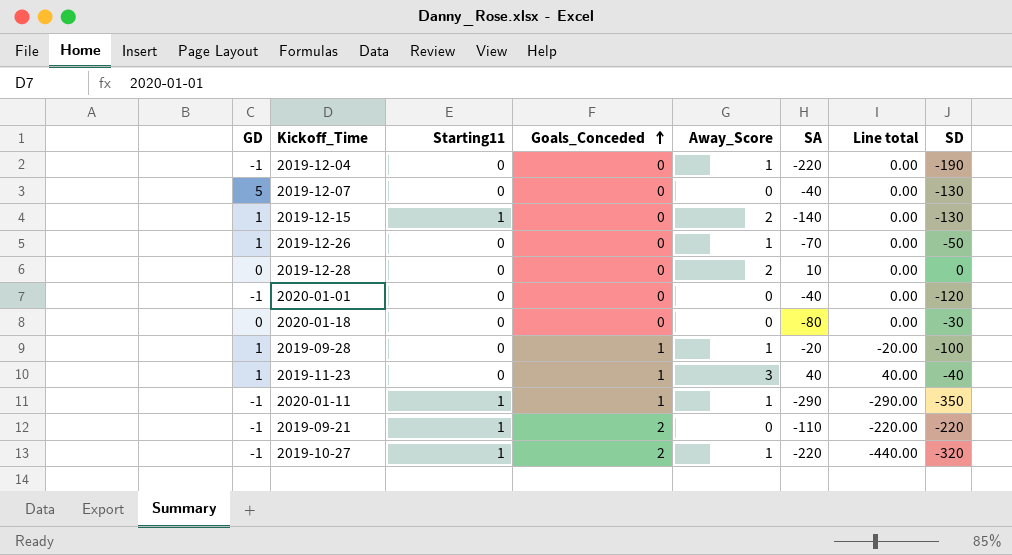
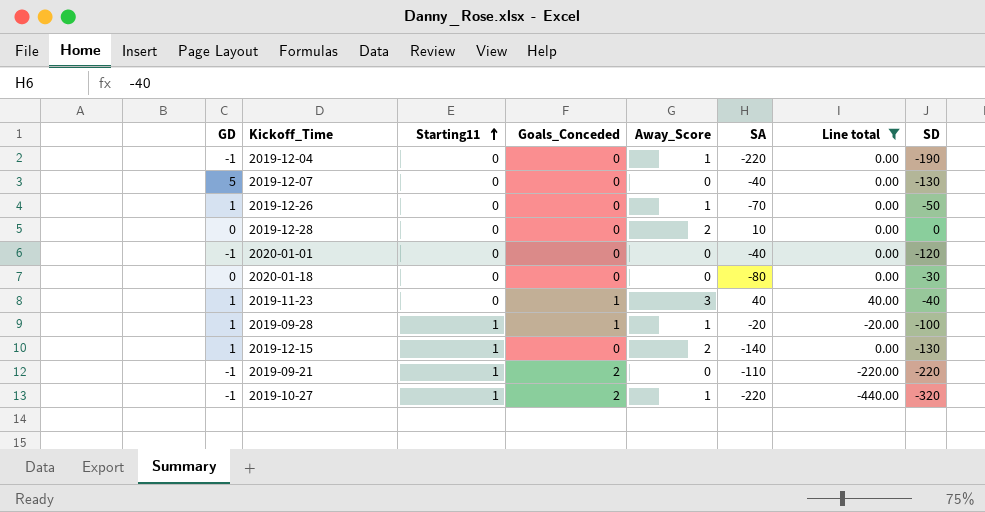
filter: none -> Line total != -290.00
row order: Goals_Conceded ascending -> Starting11 ascending
2019-09-28 | Starting11: 0 -> 1

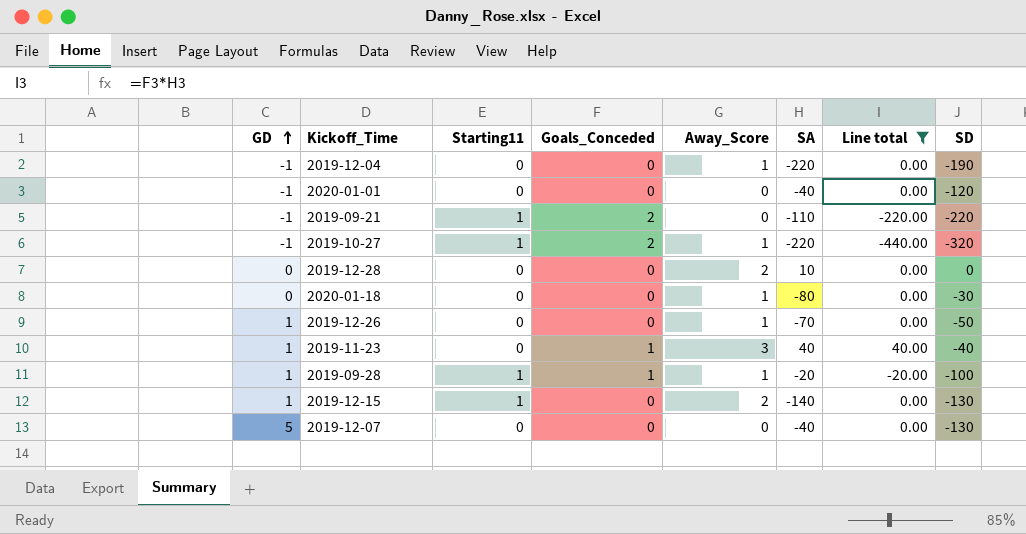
row order: Starting11 ascending -> GD ascending
2020-01-18 | Away_Score: 0 -> 1

